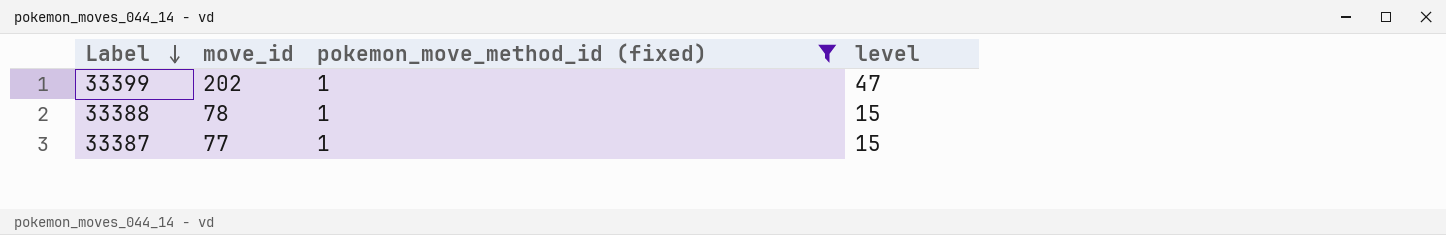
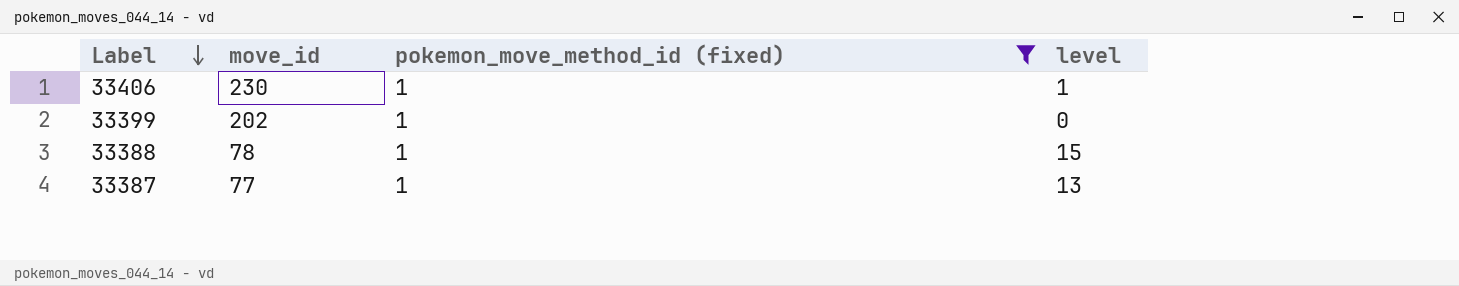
row 33406: none -> 230 | 1 | 1
33399 | level: 47 -> 0
33387 | level: 15 -> 13

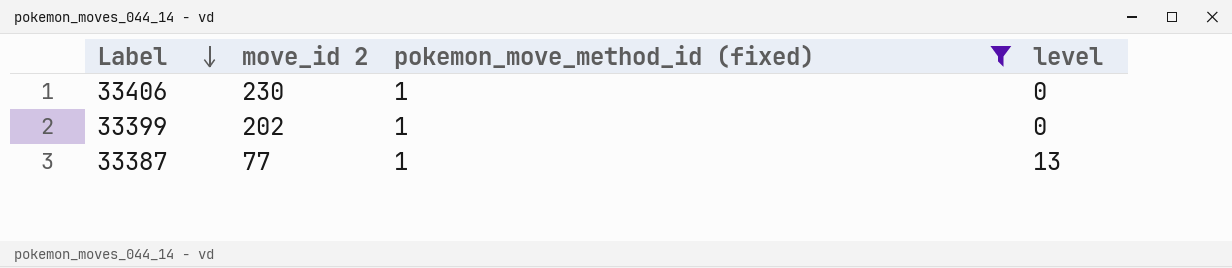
column name: move_id -> move_id 2
row 33388: 78 | 1 | 15 -> none
33406 | level: 1 -> 0

